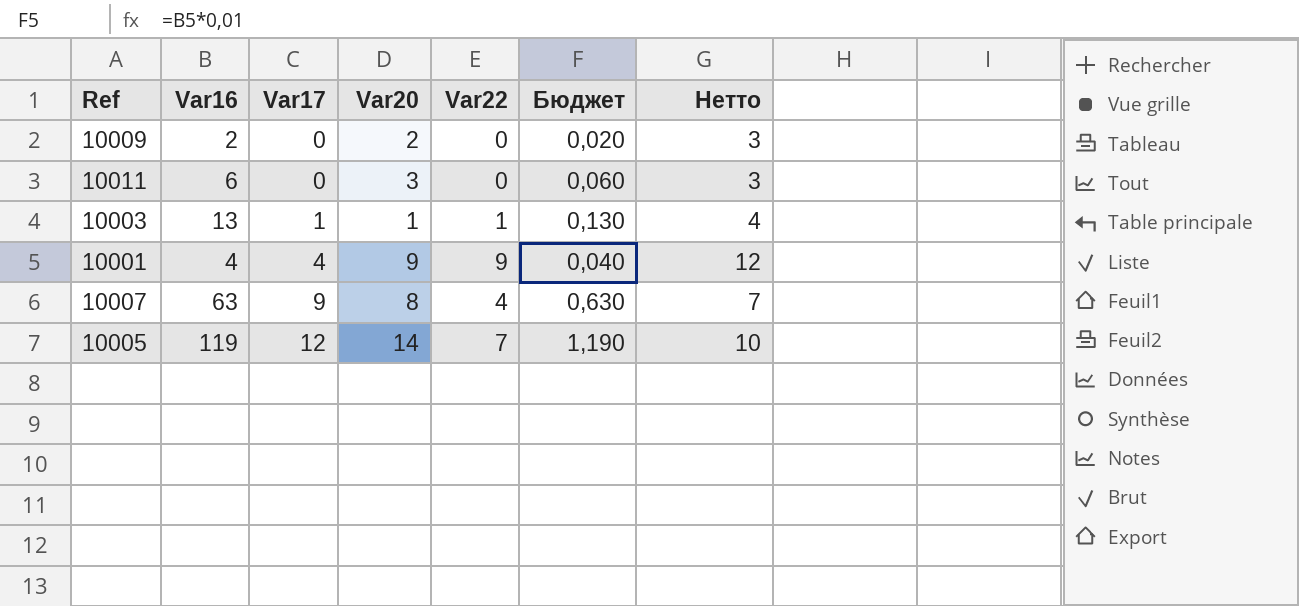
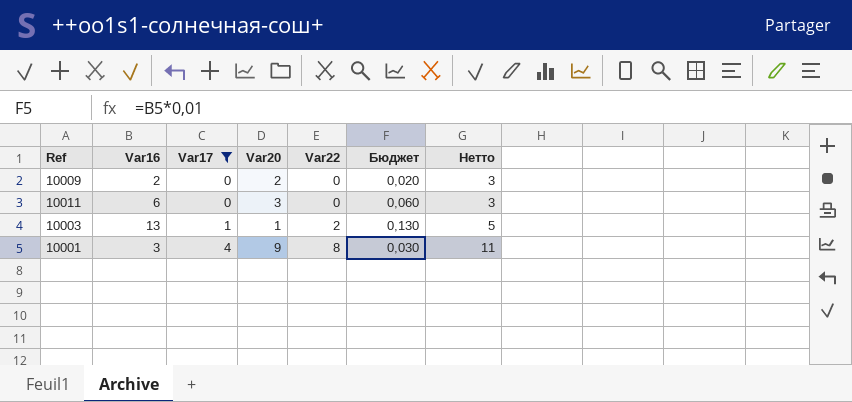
filter: none -> Var17 <= 4
10003 | Var22: 1 -> 2
10003 | Нетто: 4 -> 5
10001 | Var16: 4 -> 3
10001 | Var22: 9 -> 8
10001 | Бюджет: 0,040 -> 0,030
10001 | Нетто: 12 -> 11

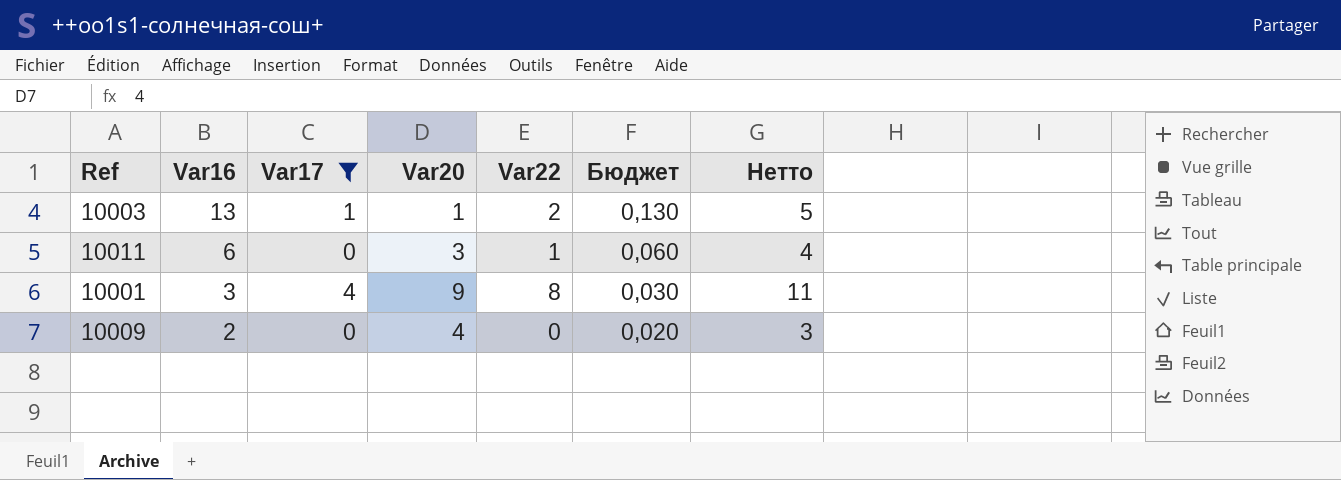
row order: Var17 ascending -> Var16 descending
10011 | Var22: 0 -> 1
10011 | Нетто: 3 -> 4
10009 | Var20: 2 -> 4

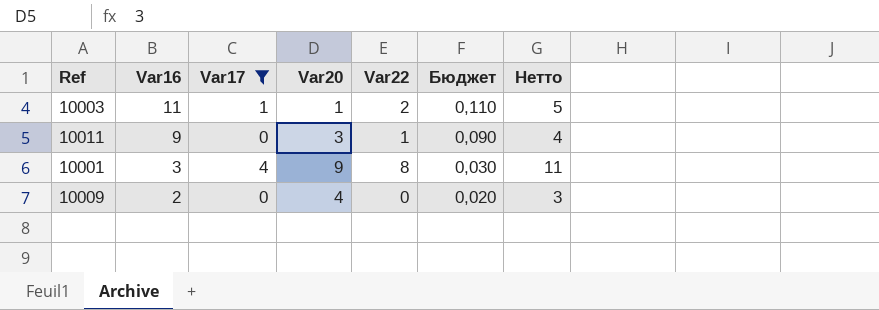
10003 | Var16: 13 -> 11
10003 | Бюджет: 0,130 -> 0,110
10011 | Var16: 6 -> 9
10011 | Бюджет: 0,060 -> 0,090

